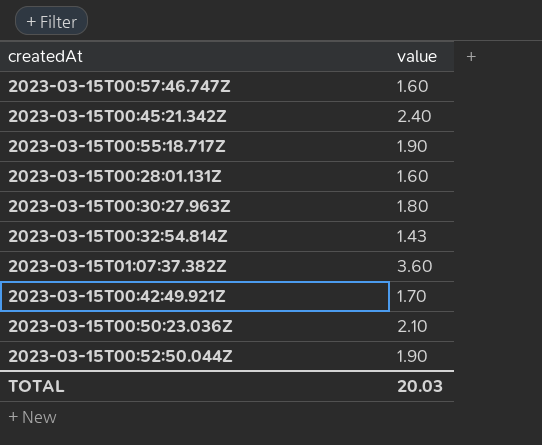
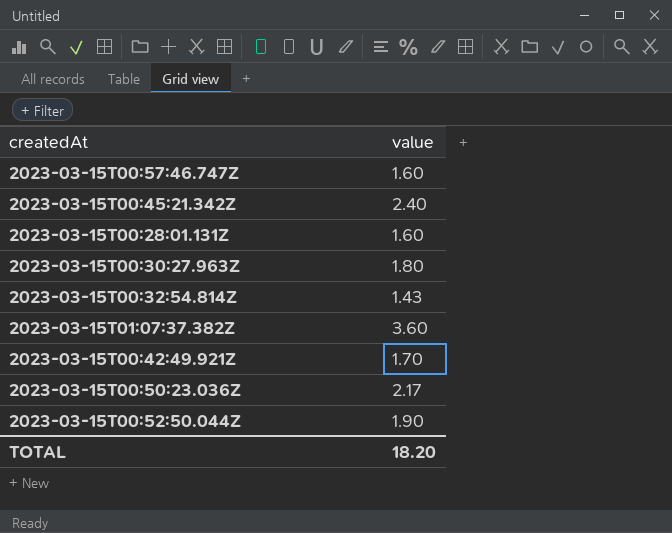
row 2023-03-15T00:55:18.717Z: 1.90 -> none
2023-03-15T00:50:23.036Z | value: 2.10 -> 2.17
TOTAL | value: 20.03 -> 18.20

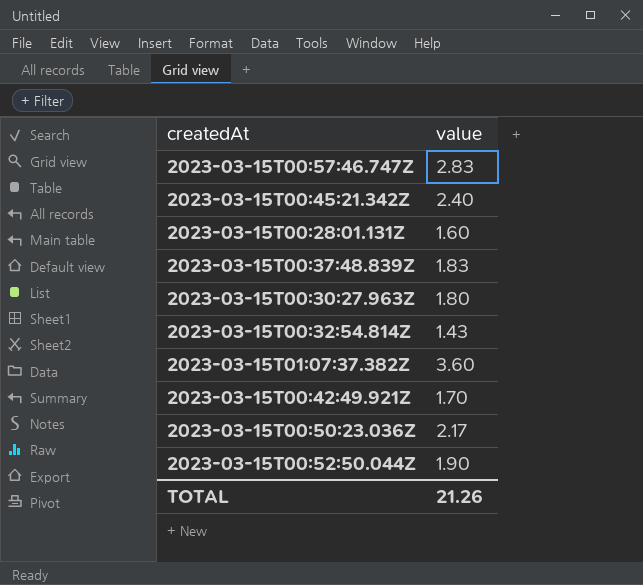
2023-03-15T00:57:46.747Z | value: 1.60 -> 2.83
row 2023-03-15T00:37:48.839Z: none -> 1.83
TOTAL | value: 18.20 -> 21.26

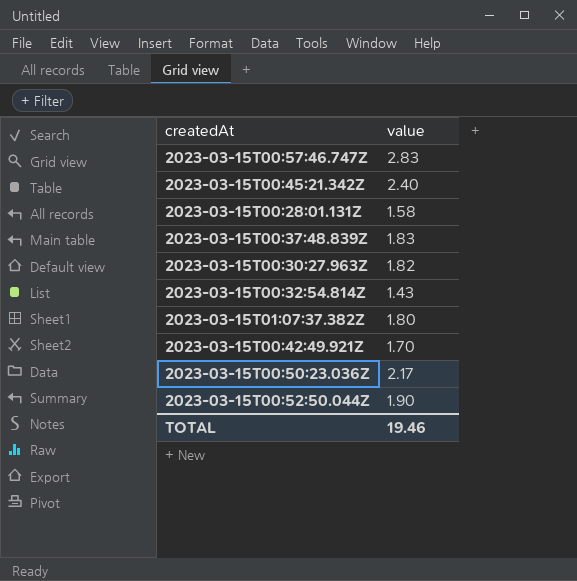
2023-03-15T00:28:01.131Z | value: 1.60 -> 1.58
2023-03-15T00:30:27.963Z | value: 1.80 -> 1.82
2023-03-15T01:07:37.382Z | value: 3.60 -> 1.80
TOTAL | value: 21.26 -> 19.46

